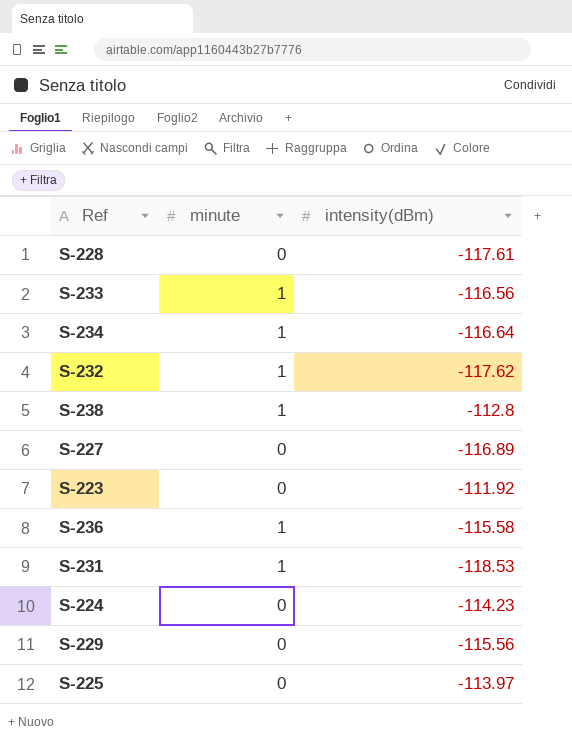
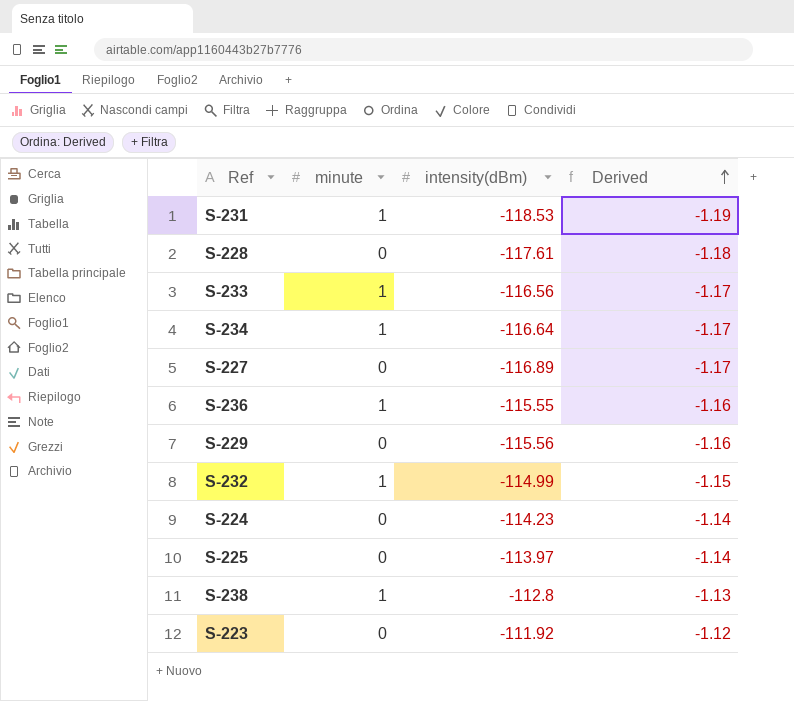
row order: none -> Derived ascending
column Derived | formula: none -> [intensity(dBm)] * 0.01
S-236 | intensity(dBm): -115.58 -> -115.55
S-232 | intensity(dBm): -117.62 -> -114.99

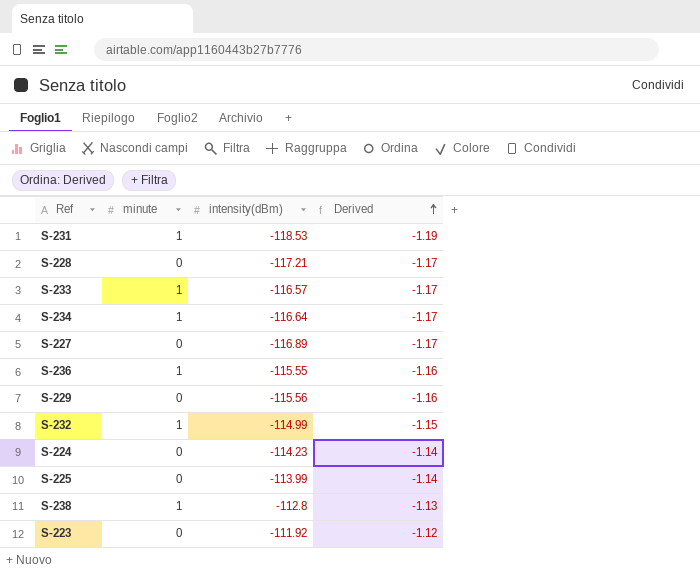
S-228 | intensity(dBm): -117.61 -> -117.21
S-228 | Derived: -1.18 -> -1.17
S-233 | intensity(dBm): -116.56 -> -116.57
S-225 | intensity(dBm): -113.97 -> -113.99

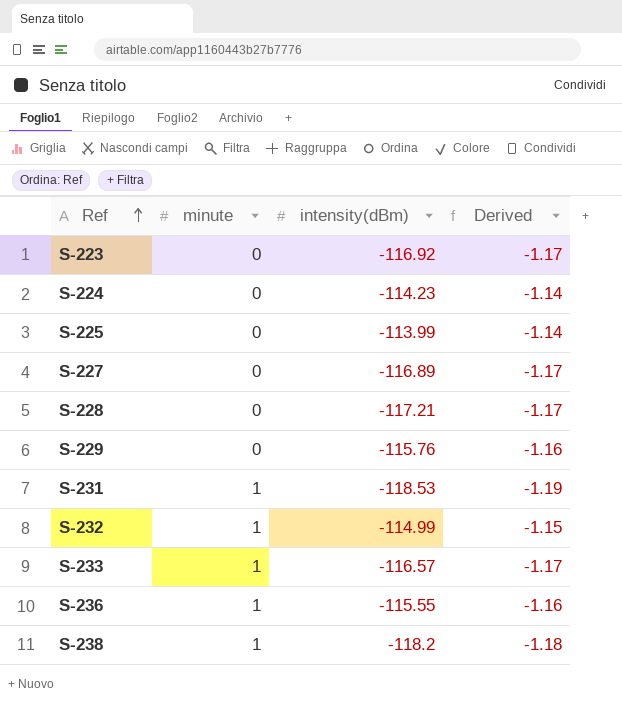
row order: Derived ascending -> Ref ascending
row S-234: 1 | -116.64 | -1.17 -> none
S-223 | intensity(dBm): -111.92 -> -116.92
S-223 | Derived: -1.12 -> -1.17
S-229 | intensity(dBm): -115.56 -> -115.76
S-238 | intensity(dBm): -112.8 -> -118.2
S-238 | Derived: -1.13 -> -1.18

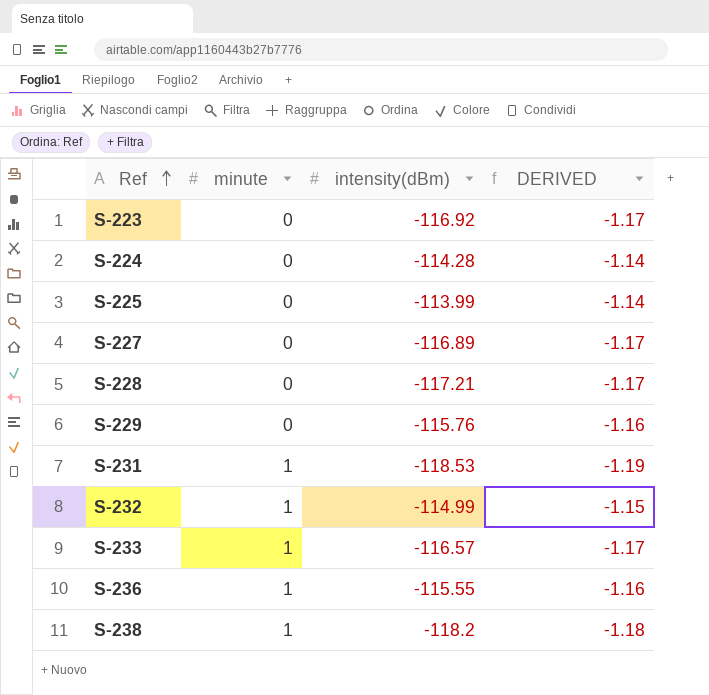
column name: Derived -> DERIVED
S-224 | intensity(dBm): -114.23 -> -114.28

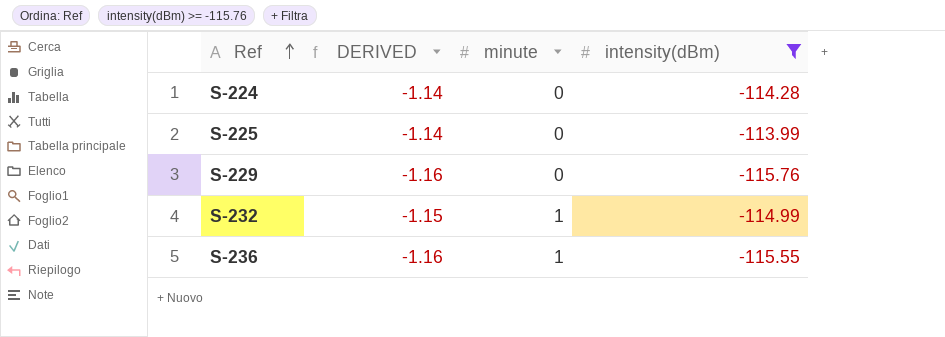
filter: none -> intensity(dBm) >= -115.76
column DERIVED | position: 4 -> 2

